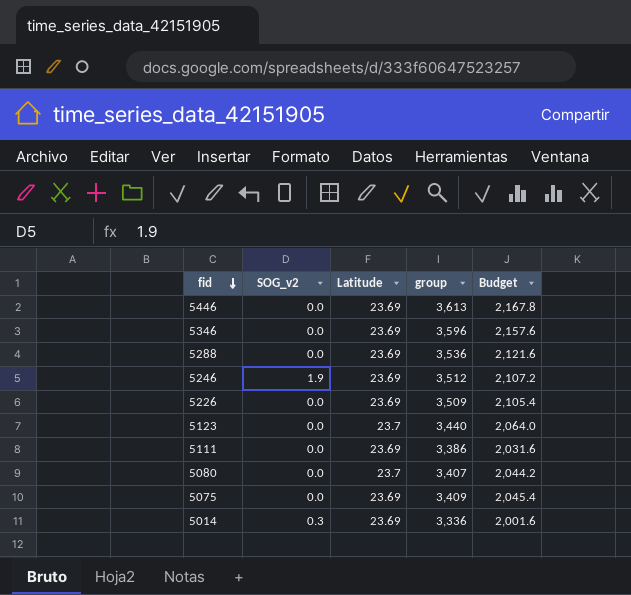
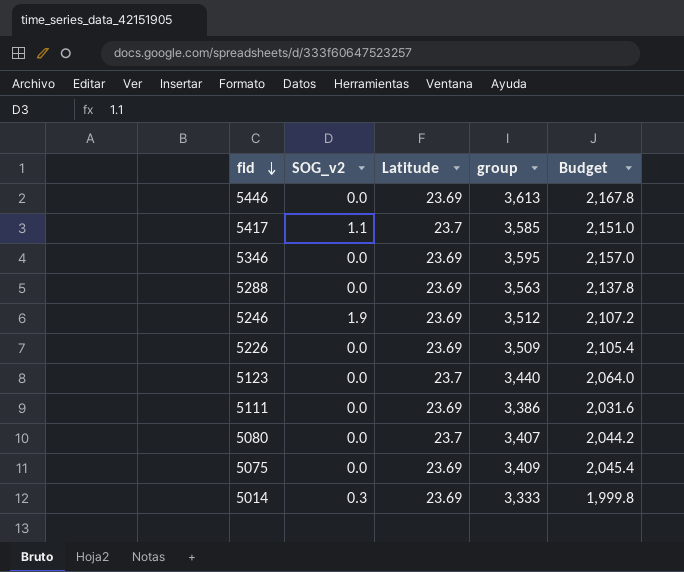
row 5417: none -> 1.1 | 23.7 | 3,585 | 2,151.0
5346 | group: 3,596 -> 3,595
5346 | Budget: 2,157.6 -> 2,157.0
5288 | group: 3,536 -> 3,563
5288 | Budget: 2,121.6 -> 2,137.8
5014 | group: 3,336 -> 3,333
5014 | Budget: 2,001.6 -> 1,999.8

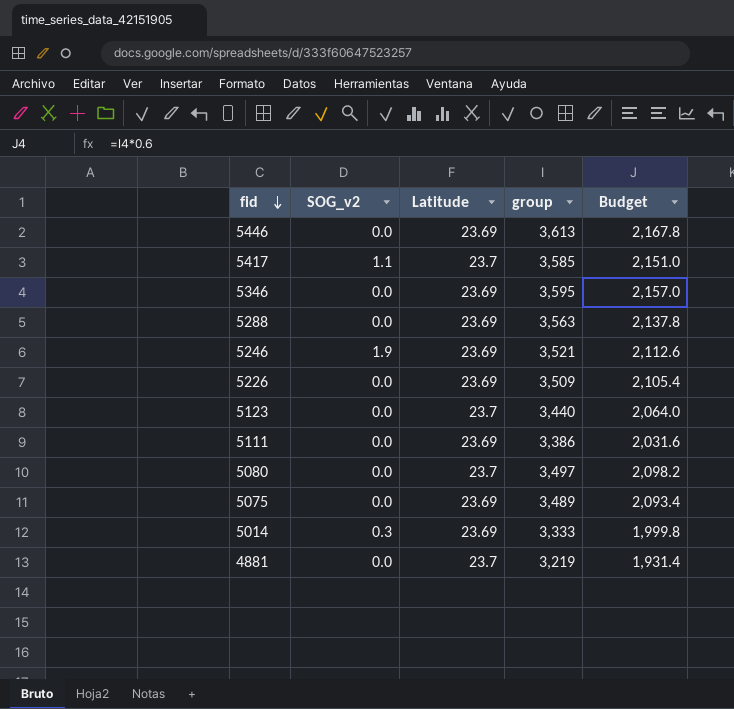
5246 | group: 3,512 -> 3,521
5246 | Budget: 2,107.2 -> 2,112.6
5080 | group: 3,407 -> 3,497
5080 | Budget: 2,044.2 -> 2,098.2
5075 | group: 3,409 -> 3,489
5075 | Budget: 2,045.4 -> 2,093.4
row 4881: none -> 0.0 | 23.7 | 3,219 | 1,931.4

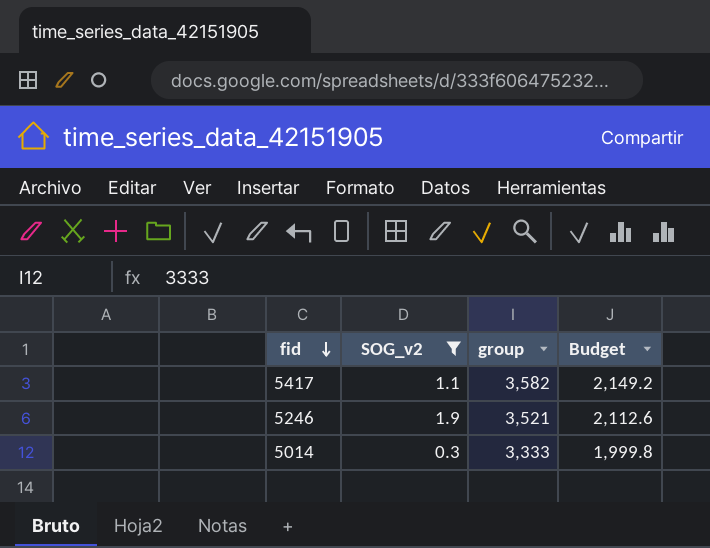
filter: none -> SOG_v2 != 0.0
column Latitude | position: 3 -> none
5417 | group: 3,585 -> 3,582
5417 | Budget: 2,151.0 -> 2,149.2

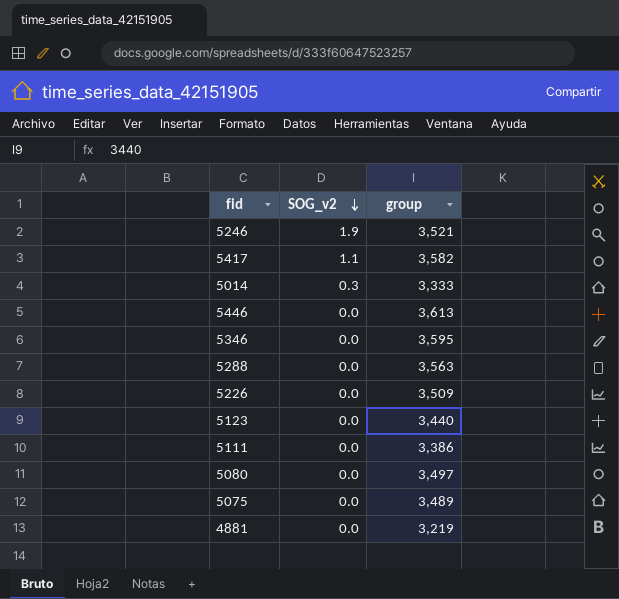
filter: SOG_v2 != 0.0 -> none
row order: fid descending -> SOG_v2 descending
column Budget | formula: [group] * 0.6 -> none

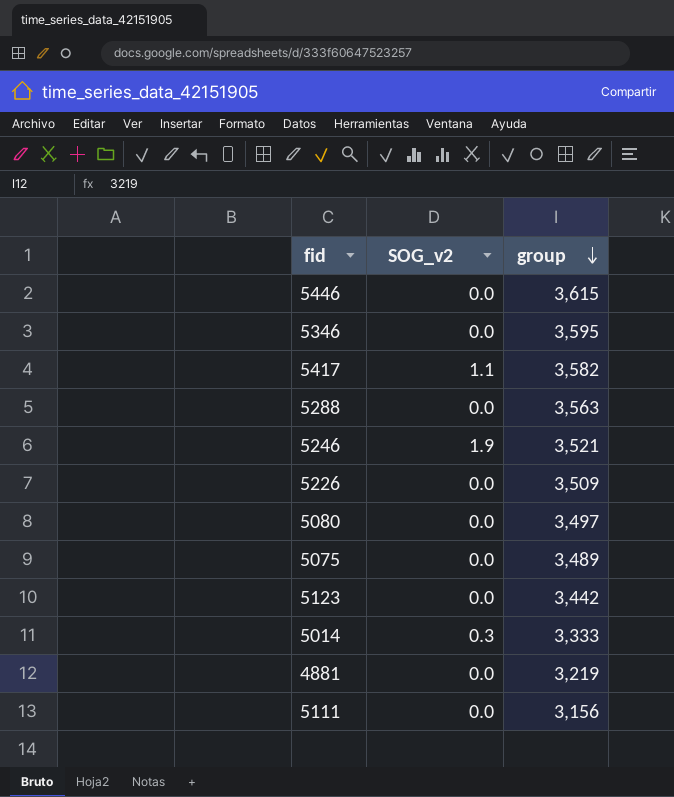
row order: SOG_v2 descending -> group descending
5446 | group: 3,613 -> 3,615
5123 | group: 3,440 -> 3,442
5111 | group: 3,386 -> 3,156

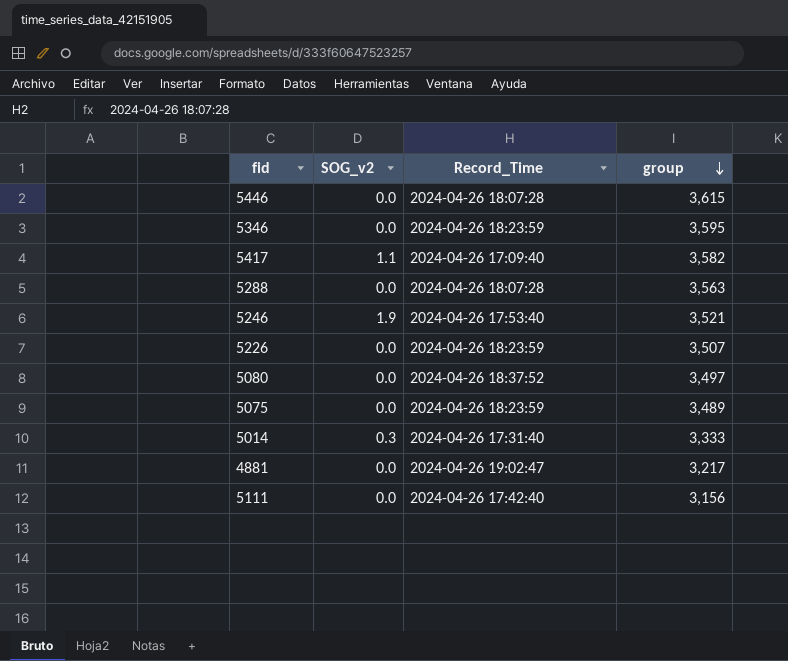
column Record_Time | position: none -> 3
row 5123: 0.0 | 3,442 -> none
5226 | group: 3,509 -> 3,507
4881 | group: 3,219 -> 3,217

